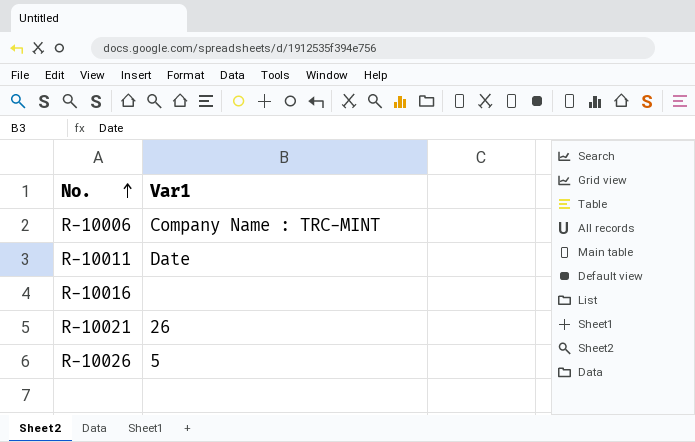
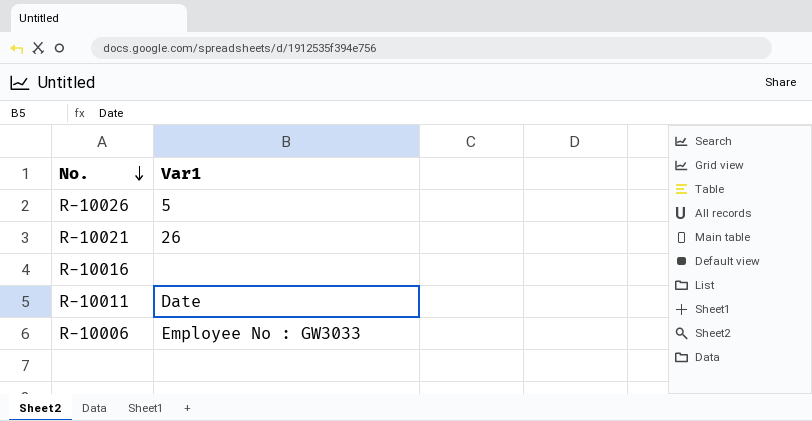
row order: No. ascending -> No. descending
R-10006 | Var1: Company Name : TRC-MINT -> Employee No : GW3033

